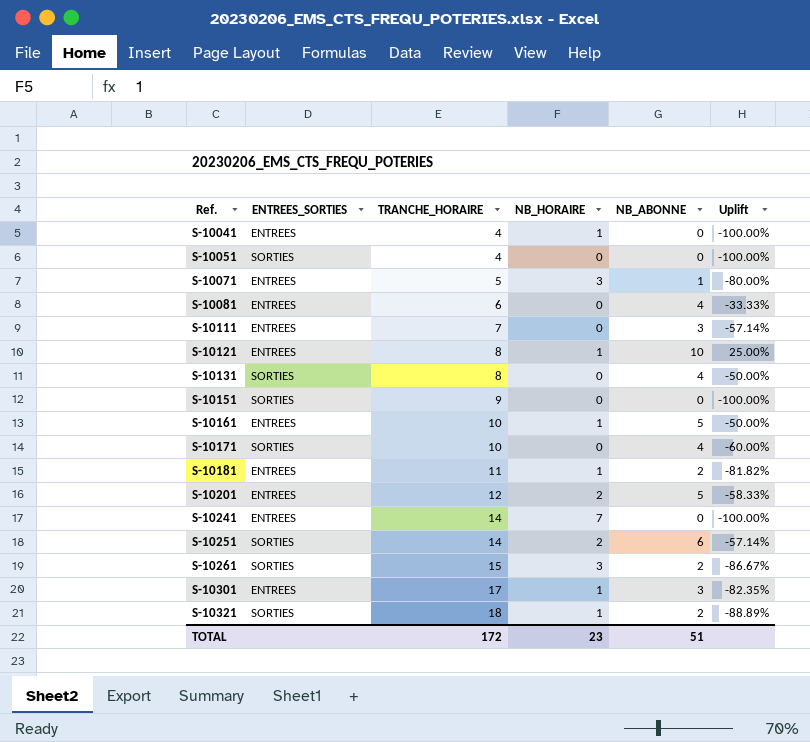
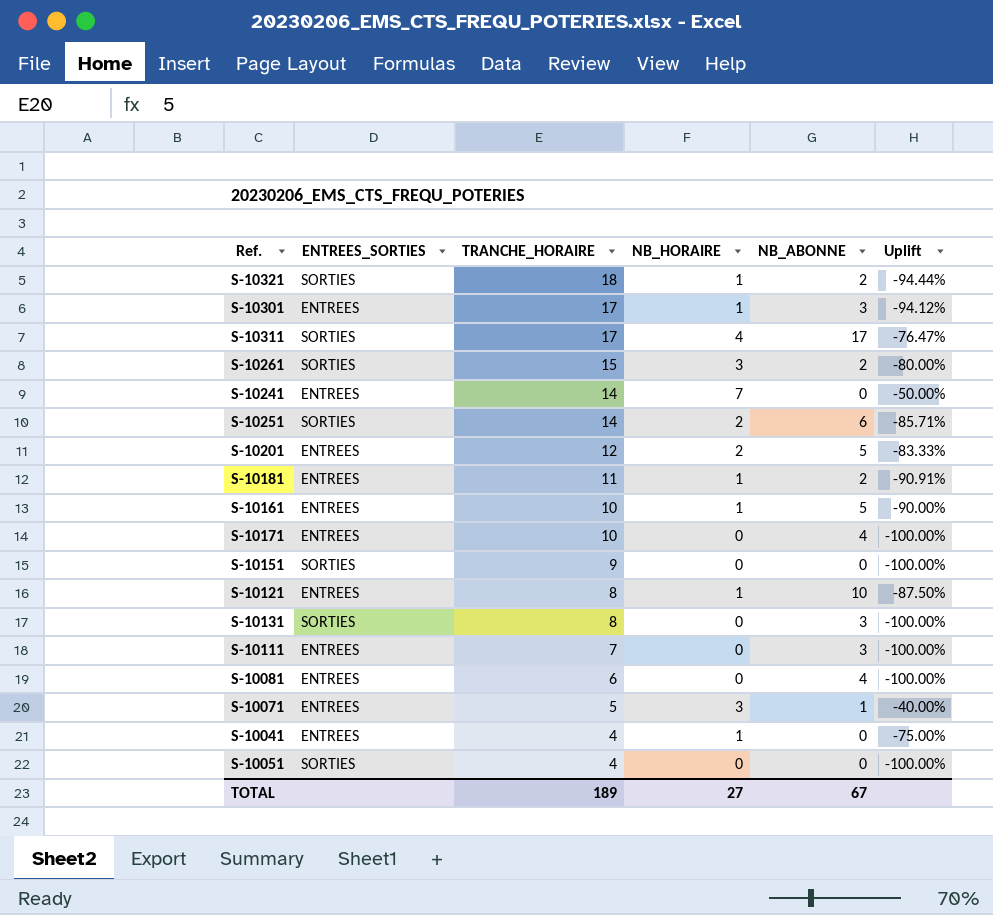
row order: Ref. ascending -> TRANCHE_HORAIRE descending
column Uplift | formula: ([NB_ABONNE] - [TRANCHE_HORAIRE]) / [TRANCHE_HORAIRE] -> ([NB_HORAIRE] - [TRANCHE_HORAIRE]) / [TRANCHE_HORAIRE]
row S-10311: none -> SORTIES | 17 | 4 | 17 | -76.47%
S-10171 | ENTREES_SORTIES: SORTIES -> ENTREES
S-10131 | NB_ABONNE: 4 -> 3
TOTAL | TRANCHE_HORAIRE: 172 -> 189
TOTAL | NB_HORAIRE: 23 -> 27
TOTAL | NB_ABONNE: 51 -> 67

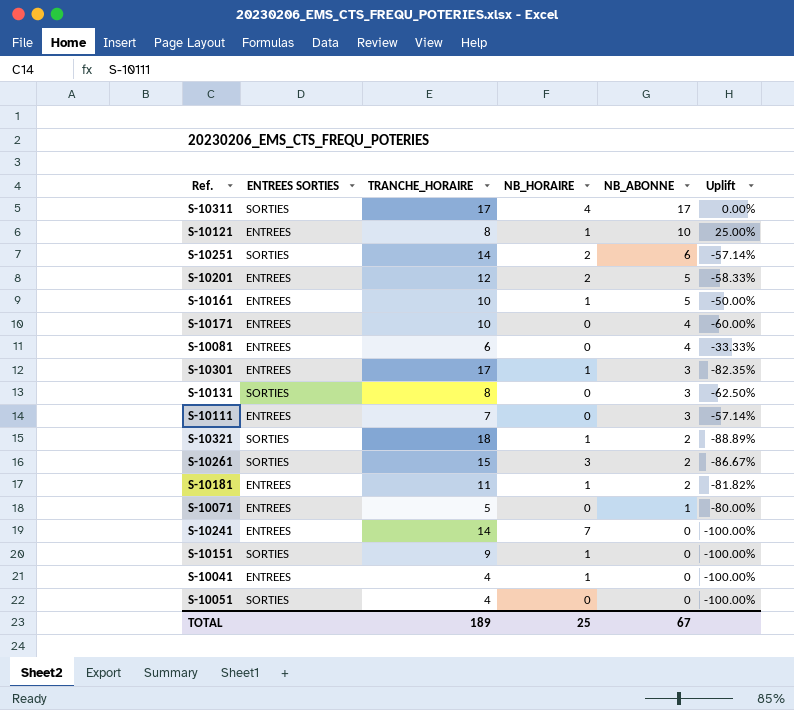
row order: TRANCHE_HORAIRE descending -> NB_ABONNE descending
column name: ENTREES_SORTIES -> ENTREES SORTIES
column Uplift | formula: ([NB_HORAIRE] - [TRANCHE_HORAIRE]) / [TRANCHE_HORAIRE] -> ([NB_ABONNE] - [TRANCHE_HORAIRE]) / [TRANCHE_HORAIRE]
S-10071 | NB_HORAIRE: 3 -> 0
S-10151 | NB_HORAIRE: 0 -> 1
TOTAL | NB_HORAIRE: 27 -> 25

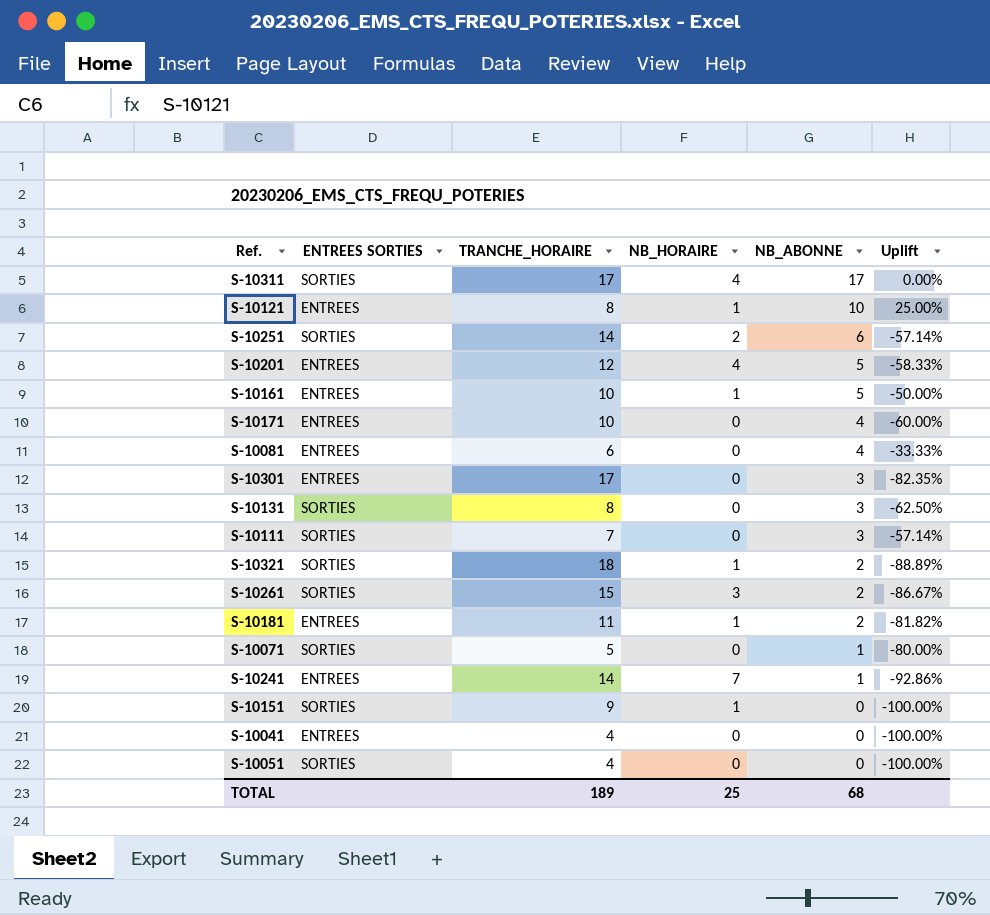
S-10201 | NB_HORAIRE: 2 -> 4
S-10301 | NB_HORAIRE: 1 -> 0
S-10111 | ENTREES SORTIES: ENTREES -> SORTIES
S-10071 | ENTREES SORTIES: ENTREES -> SORTIES
S-10241 | NB_ABONNE: 0 -> 1
S-10241 | Uplift: -100.00% -> -92.86%
S-10041 | NB_HORAIRE: 1 -> 0
TOTAL | NB_ABONNE: 67 -> 68

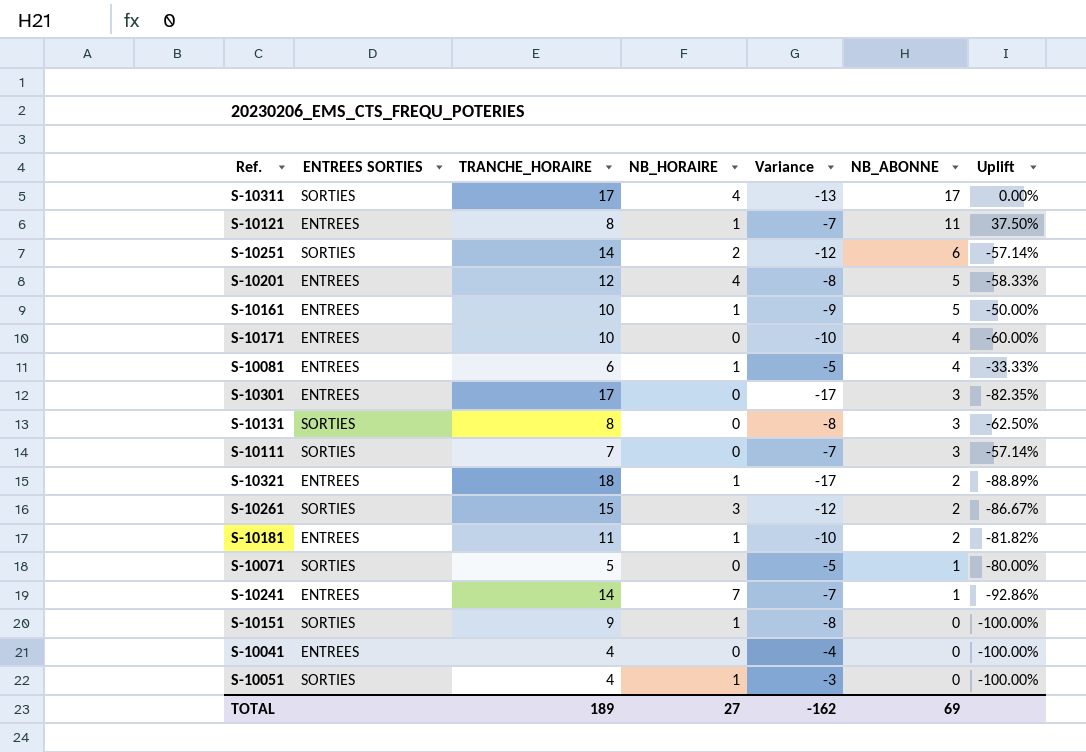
column Variance | formula: none -> [NB_HORAIRE] - [TRANCHE_HORAIRE]
S-10121 | NB_ABONNE: 10 -> 11
S-10121 | Uplift: 25.00% -> 37.50%
S-10081 | NB_HORAIRE: 0 -> 1
S-10321 | ENTREES SORTIES: SORTIES -> ENTREES
S-10051 | NB_HORAIRE: 0 -> 1
TOTAL | NB_HORAIRE: 25 -> 27
TOTAL | NB_ABONNE: 68 -> 69

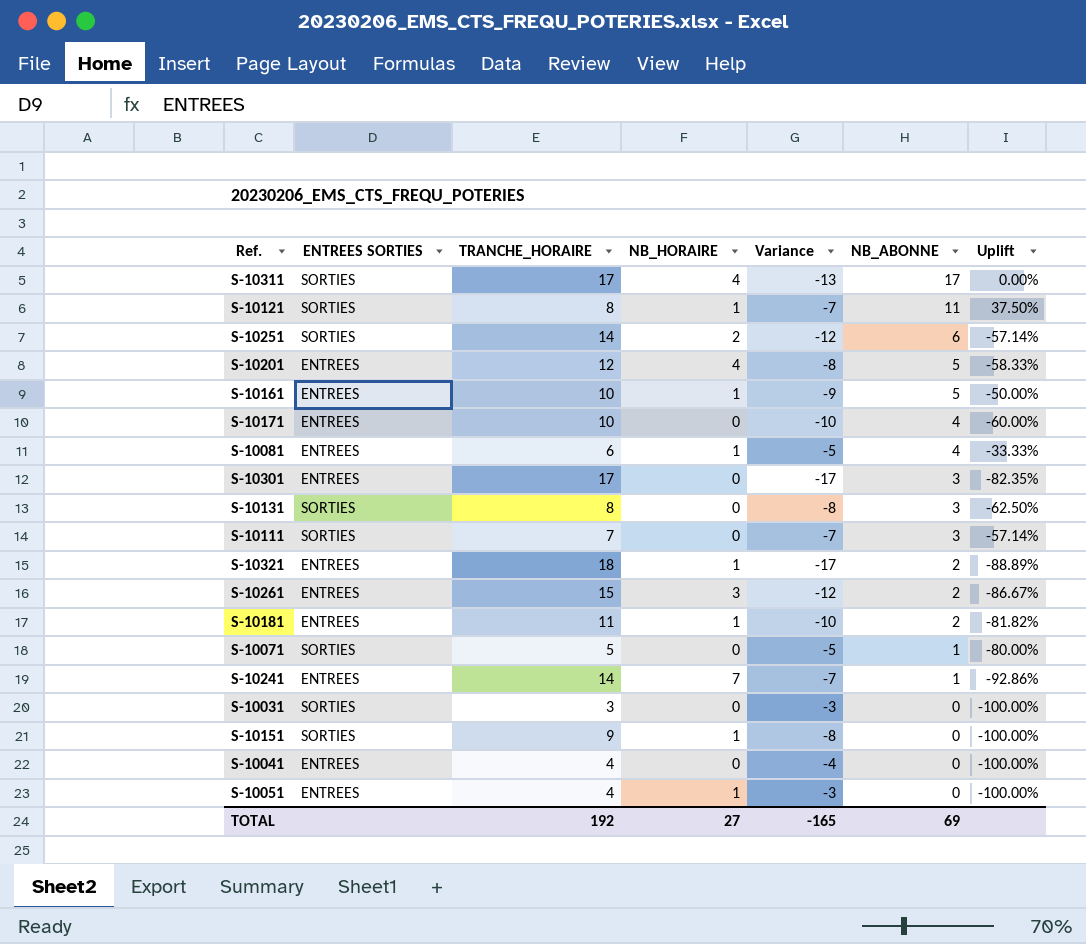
S-10121 | ENTREES SORTIES: ENTREES -> SORTIES
S-10261 | ENTREES SORTIES: SORTIES -> ENTREES
row S-10031: none -> SORTIES | 3 | 0 | -3 | 0 | -100.00%
S-10051 | ENTREES SORTIES: SORTIES -> ENTREES
TOTAL | TRANCHE_HORAIRE: 189 -> 192
TOTAL | Variance: -162 -> -165

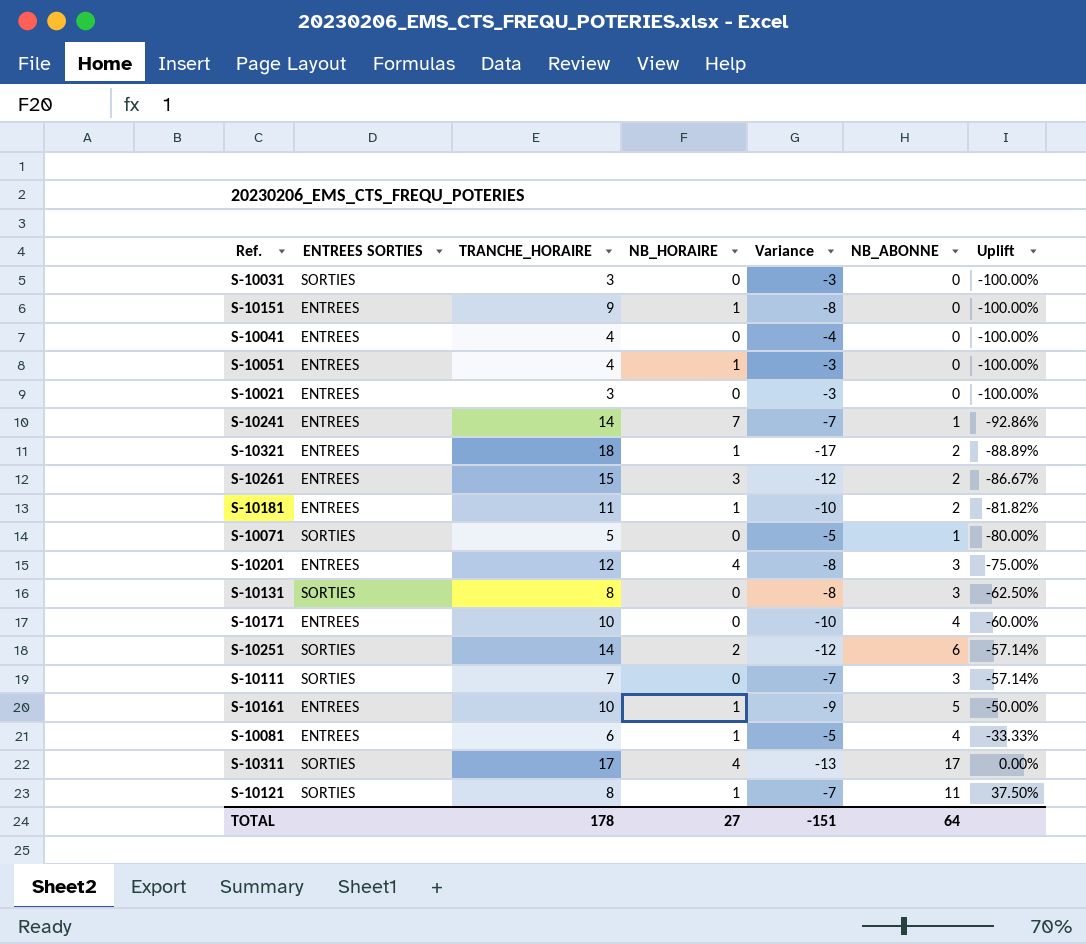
row order: NB_ABONNE descending -> Uplift ascending
row S-10301: ENTREES | 17 | 0 | -17 | 3 | -82.35% -> none
S-10151 | ENTREES SORTIES: SORTIES -> ENTREES
row S-10021: none -> ENTREES | 3 | 0 | -3 | 0 | -100.00%
S-10201 | NB_ABONNE: 5 -> 3
S-10201 | Uplift: -58.33% -> -75.00%
TOTAL | TRANCHE_HORAIRE: 192 -> 178
TOTAL | Variance: -165 -> -151
TOTAL | NB_ABONNE: 69 -> 64

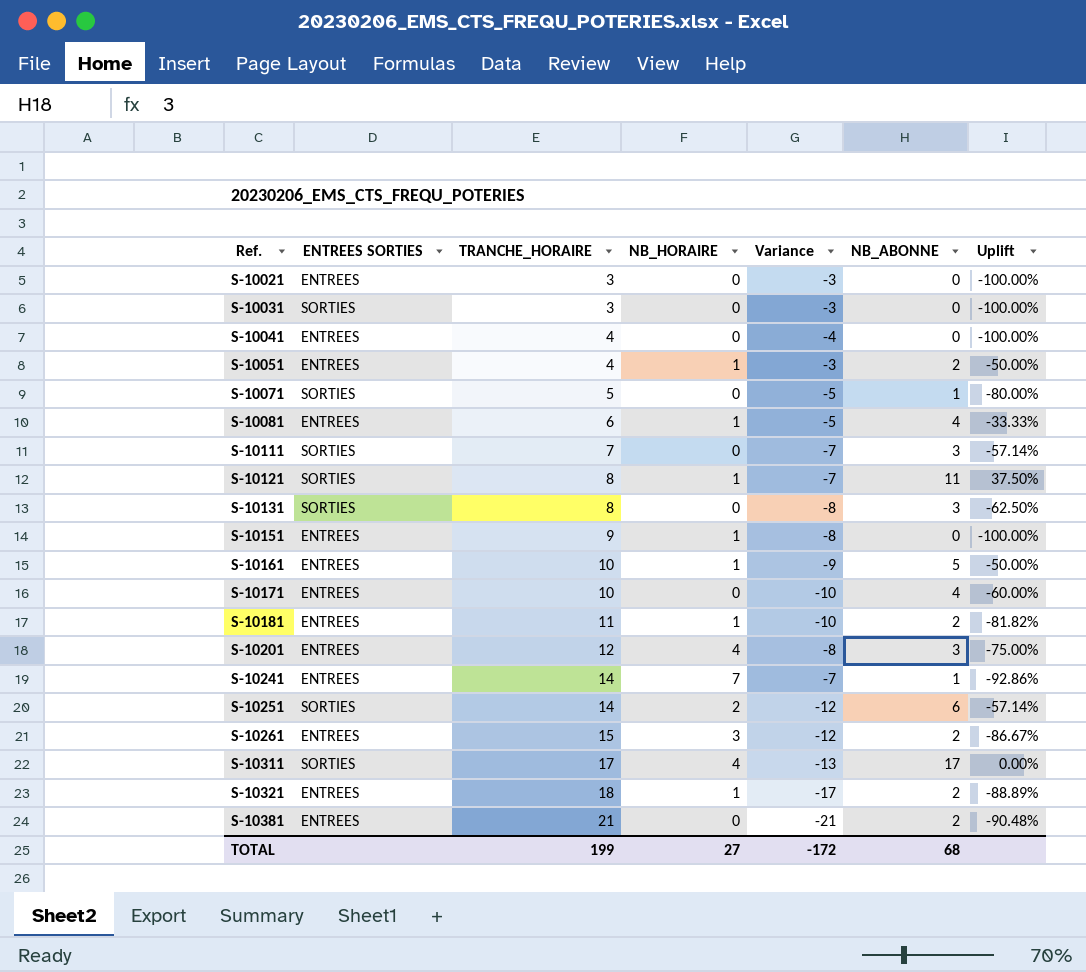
row order: Uplift ascending -> Ref. ascending
S-10051 | NB_ABONNE: 0 -> 2
S-10051 | Uplift: -100.00% -> -50.00%
row S-10381: none -> ENTREES | 21 | 0 | -21 | 2 | -90.48%
TOTAL | TRANCHE_HORAIRE: 178 -> 199
TOTAL | Variance: -151 -> -172
TOTAL | NB_ABONNE: 64 -> 68

